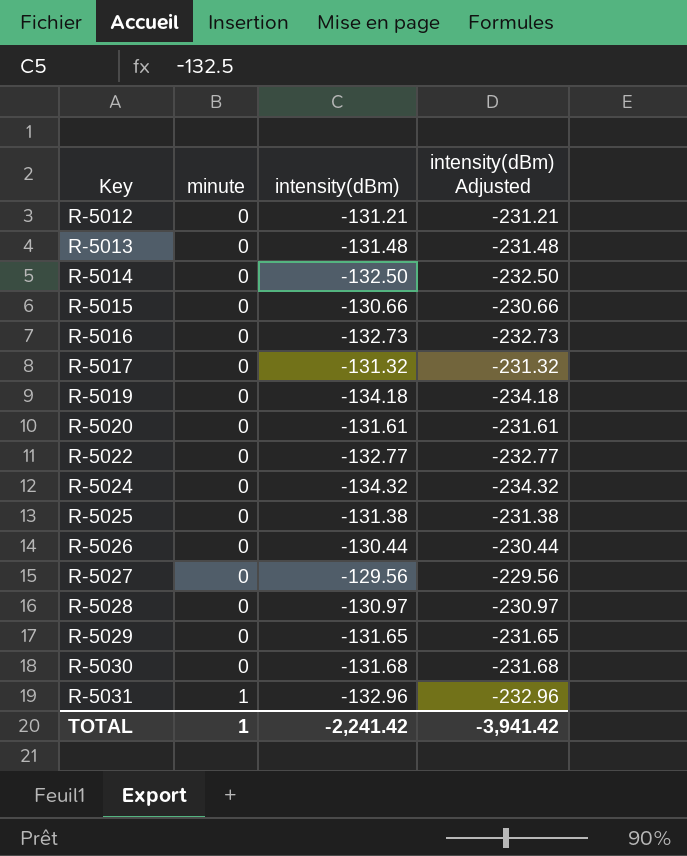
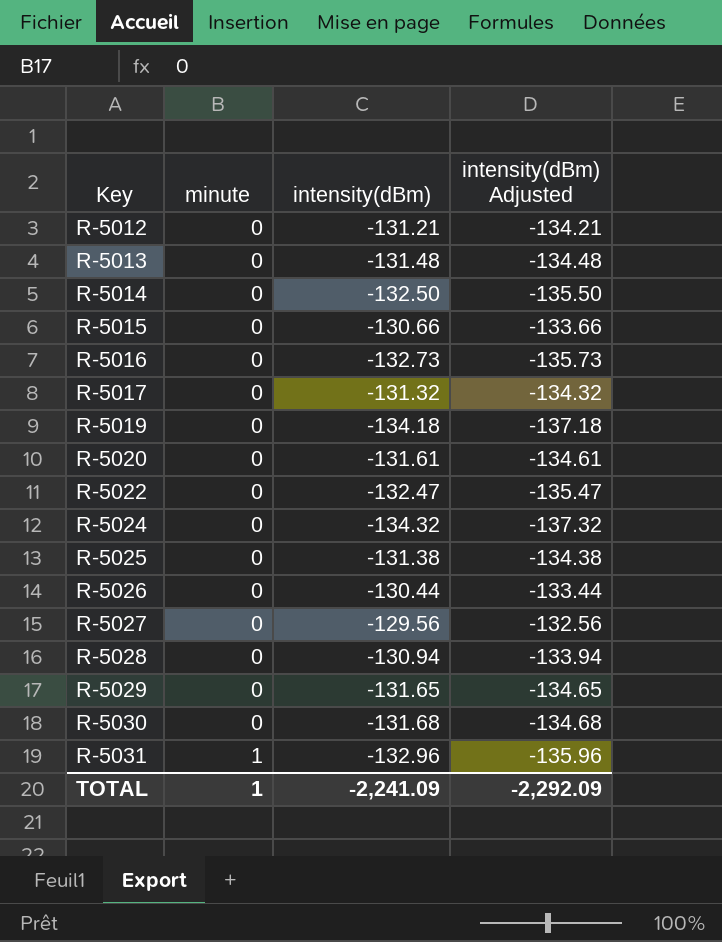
column intensity(dBm) Adjusted | formula: [intensity(dBm)] - 100 -> [intensity(dBm)] - 3
R-5022 | intensity(dBm): -132.77 -> -132.47
R-5028 | intensity(dBm): -130.97 -> -130.94
TOTAL | intensity(dBm): -2,241.42 -> -2,241.09
TOTAL | intensity(dBm) Adjusted: -3,941.42 -> -2,292.09

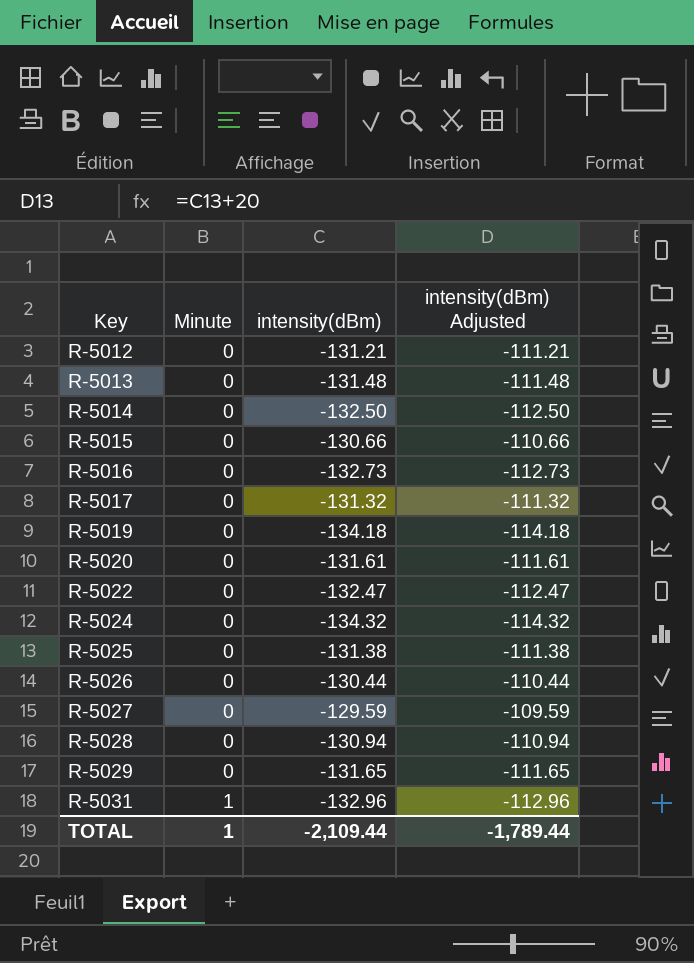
column name: minute -> Minute
column intensity(dBm) Adjusted | formula: [intensity(dBm)] - 3 -> [intensity(dBm)] + 20
row R-5030: 0 | -131.68 | -134.68 -> none
R-5027 | intensity(dBm): -129.56 -> -129.59
TOTAL | intensity(dBm): -2,241.09 -> -2,109.44
TOTAL | intensity(dBm) Adjusted: -2,292.09 -> -1,789.44

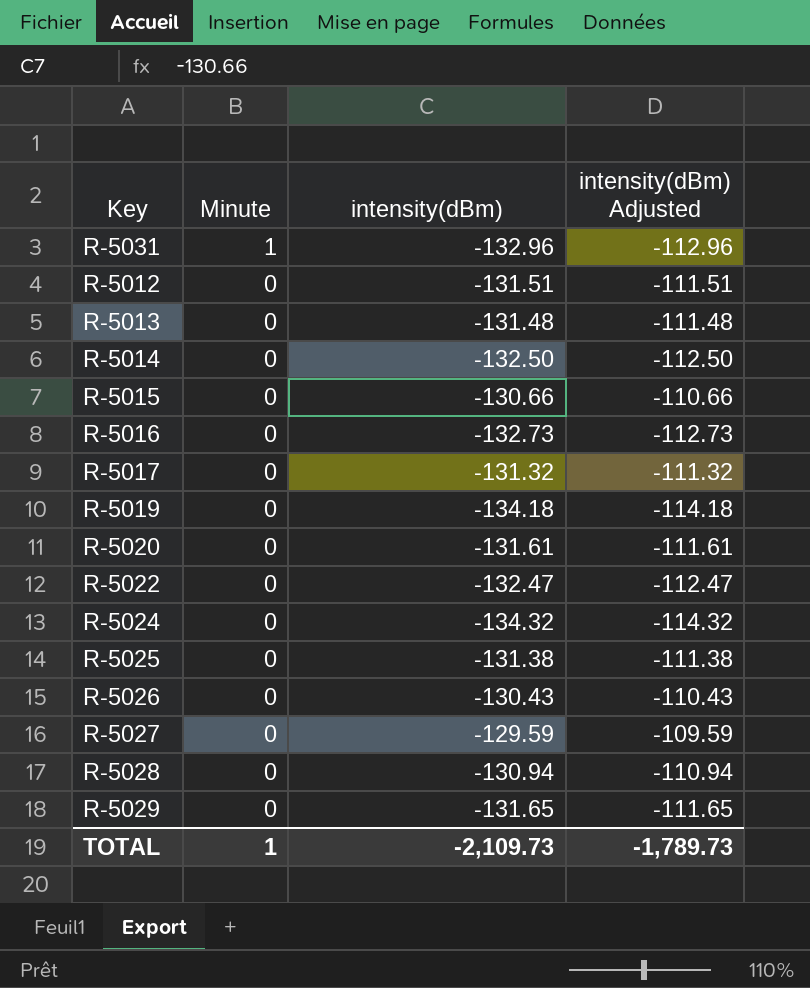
row order: Key ascending -> Minute descending
R-5012 | intensity(dBm): -131.21 -> -131.51
R-5012 | intensity(dBm) Adjusted: -111.21 -> -111.51
R-5026 | intensity(dBm): -130.44 -> -130.43
R-5026 | intensity(dBm) Adjusted: -110.44 -> -110.43
TOTAL | intensity(dBm): -2,109.44 -> -2,109.73
TOTAL | intensity(dBm) Adjusted: -1,789.44 -> -1,789.73

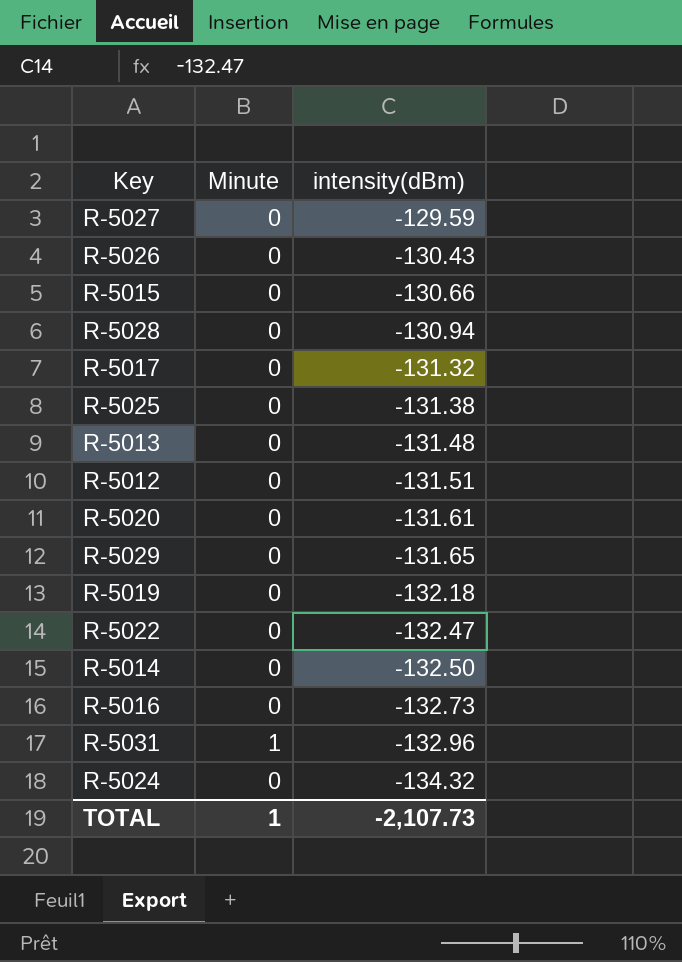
row order: Minute descending -> intensity(dBm) descending
column intensity(dBm) Adjusted | formula: [intensity(dBm)] + 20 -> none
R-5019 | intensity(dBm): -134.18 -> -132.18
TOTAL | intensity(dBm): -2,109.73 -> -2,107.73

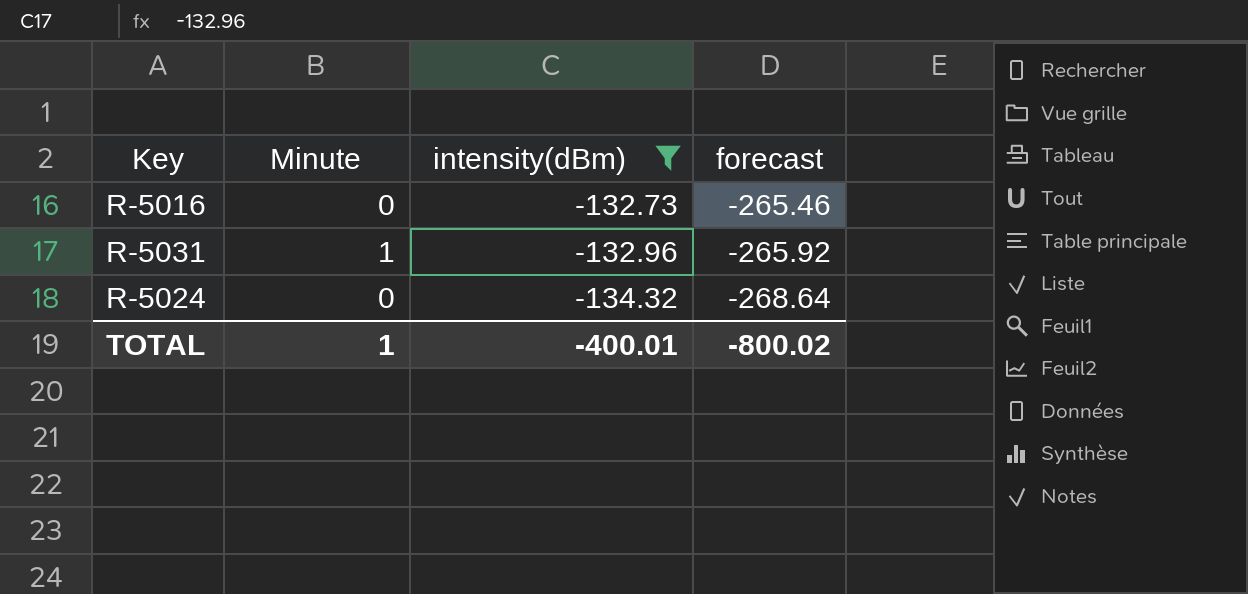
filter: none -> intensity(dBm) <= -132.73
column forecast | formula: none -> [intensity(dBm)] * 2
TOTAL | intensity(dBm): -2,107.73 -> -400.01

